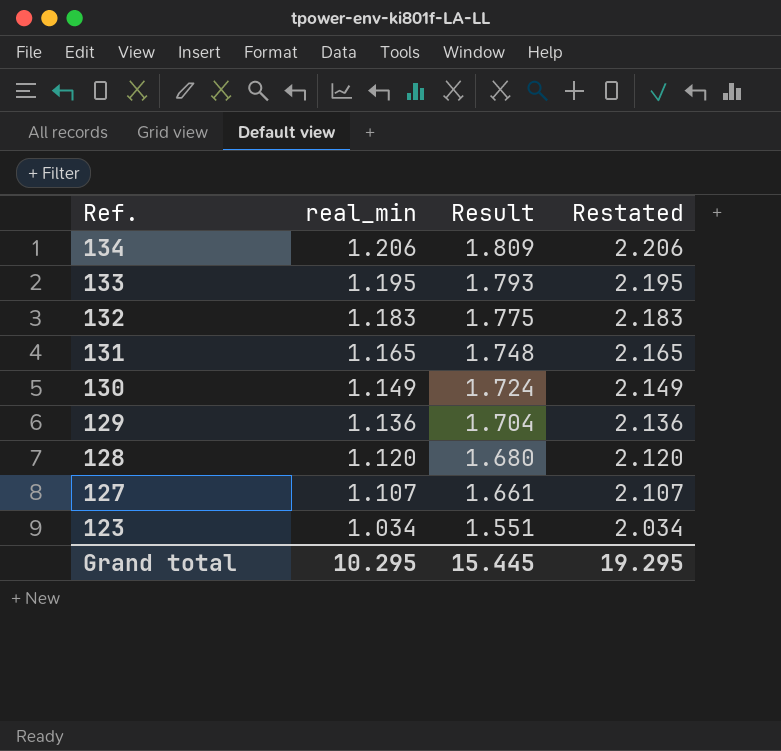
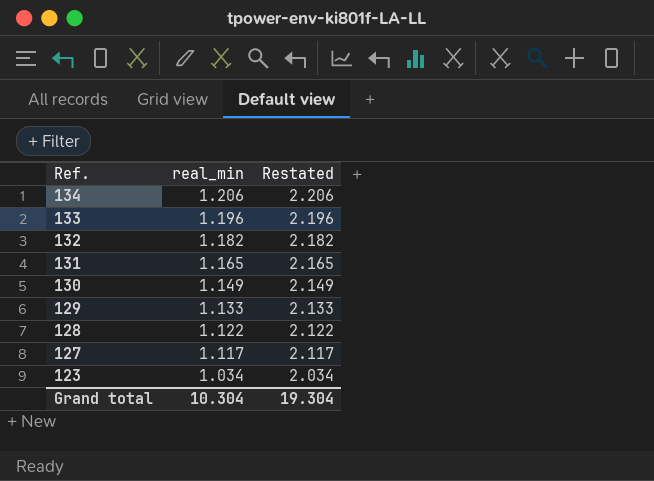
column Result | formula: [real_min] * 1.5 -> none
133 | real_min: 1.195 -> 1.196
133 | Restated: 2.195 -> 2.196
132 | real_min: 1.183 -> 1.182
132 | Restated: 2.183 -> 2.182
129 | real_min: 1.136 -> 1.133
129 | Restated: 2.136 -> 2.133
128 | real_min: 1.120 -> 1.122
128 | Restated: 2.120 -> 2.122
127 | real_min: 1.107 -> 1.117
127 | Restated: 2.107 -> 2.117
Grand total | real_min: 10.295 -> 10.304
Grand total | Restated: 19.295 -> 19.304

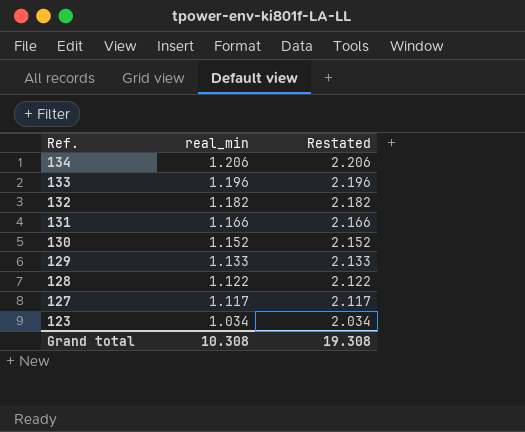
131 | real_min: 1.165 -> 1.166
131 | Restated: 2.165 -> 2.166
130 | real_min: 1.149 -> 1.152
130 | Restated: 2.149 -> 2.152
Grand total | real_min: 10.304 -> 10.308
Grand total | Restated: 19.304 -> 19.308

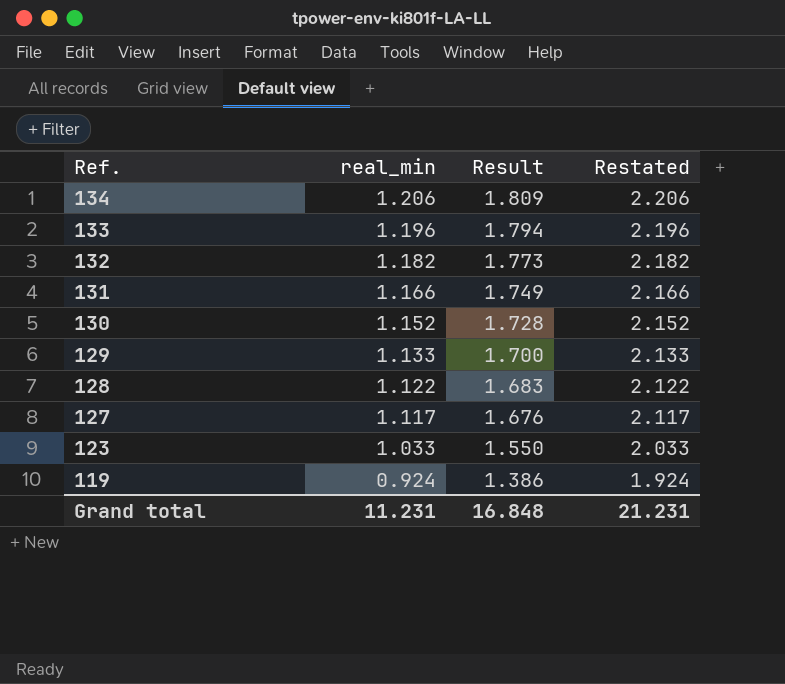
column Result | formula: none -> [real_min] * 1.5
123 | real_min: 1.034 -> 1.033
123 | Restated: 2.034 -> 2.033
row 119: none -> 0.924 | 1.386 | 1.924
Grand total | real_min: 10.308 -> 11.231
Grand total | Restated: 19.308 -> 21.231

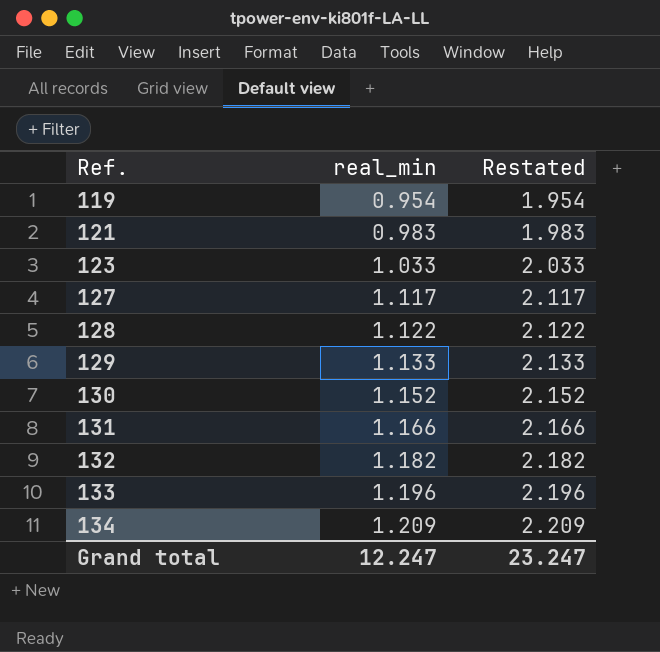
row order: Ref. descending -> Ref. ascending
column Result | formula: [real_min] * 1.5 -> none
119 | real_min: 0.924 -> 0.954
119 | Restated: 1.924 -> 1.954
row 121: none -> 0.983 | 1.983
134 | real_min: 1.206 -> 1.209
134 | Restated: 2.206 -> 2.209
Grand total | real_min: 11.231 -> 12.247
Grand total | Restated: 21.231 -> 23.247

